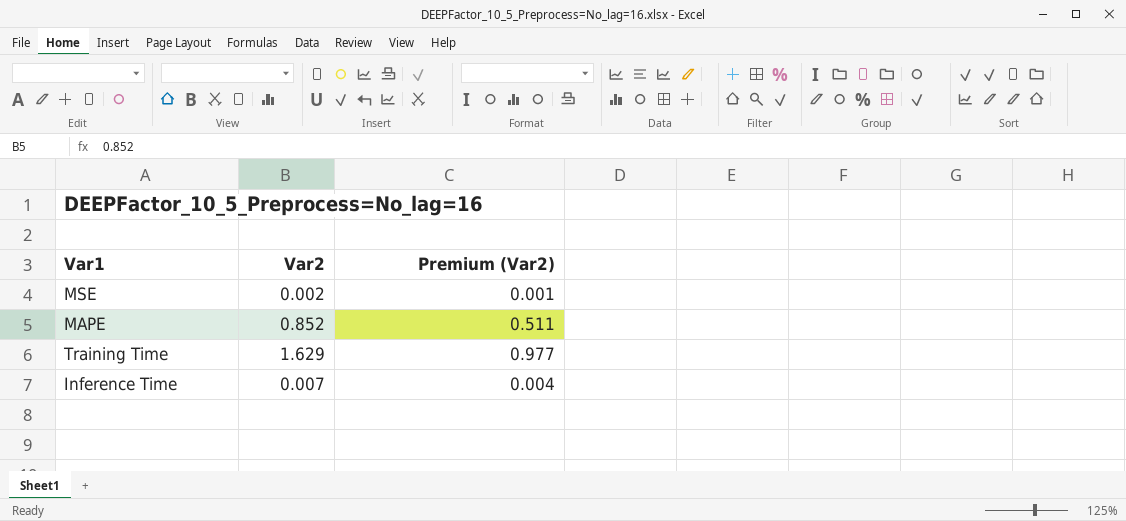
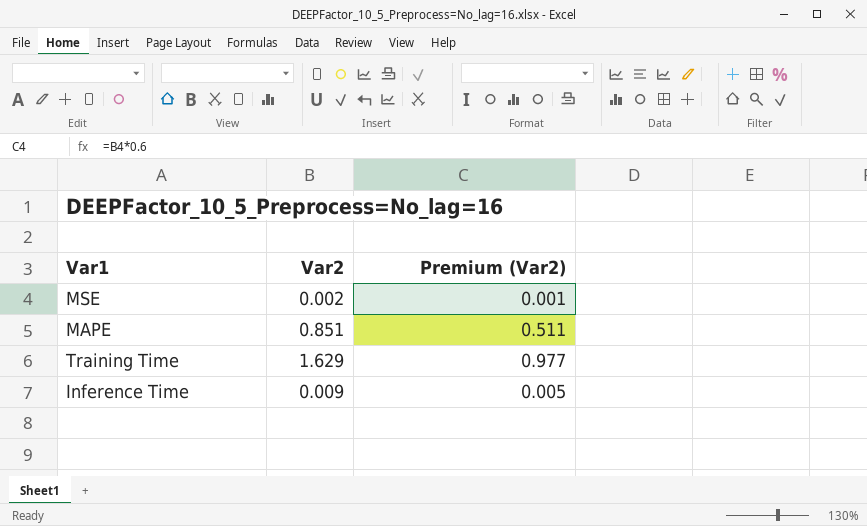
MAPE | Var2: 0.852 -> 0.851
Inference Time | Var2: 0.007 -> 0.009
Inference Time | Premium (Var2): 0.004 -> 0.005

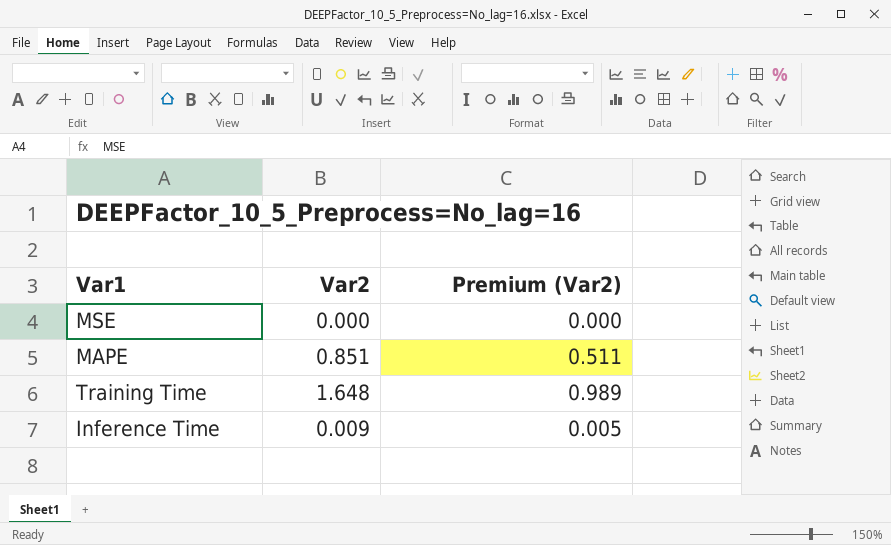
MSE | Var2: 0.002 -> 0.000
MSE | Premium (Var2): 0.001 -> 0.000
Training Time | Var2: 1.629 -> 1.648
Training Time | Premium (Var2): 0.977 -> 0.989

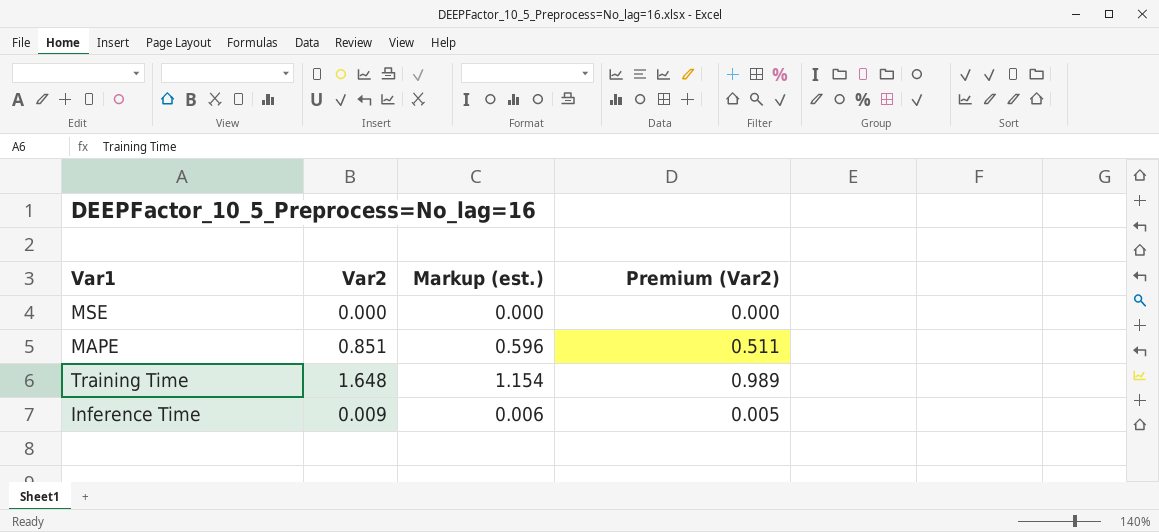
column Markup (est.) | formula: none -> [Var2] * 0.7

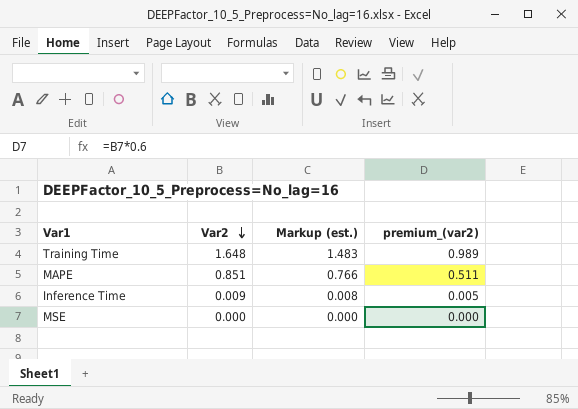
row order: none -> Var2 descending
column Markup (est.) | formula: [Var2] * 0.7 -> [Var2] * 0.9
column name: Premium (Var2) -> premium_(var2)

